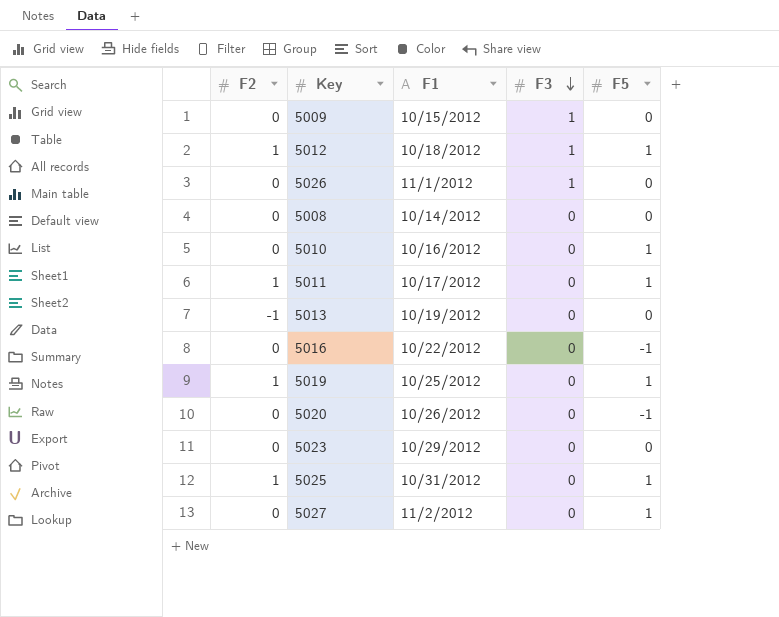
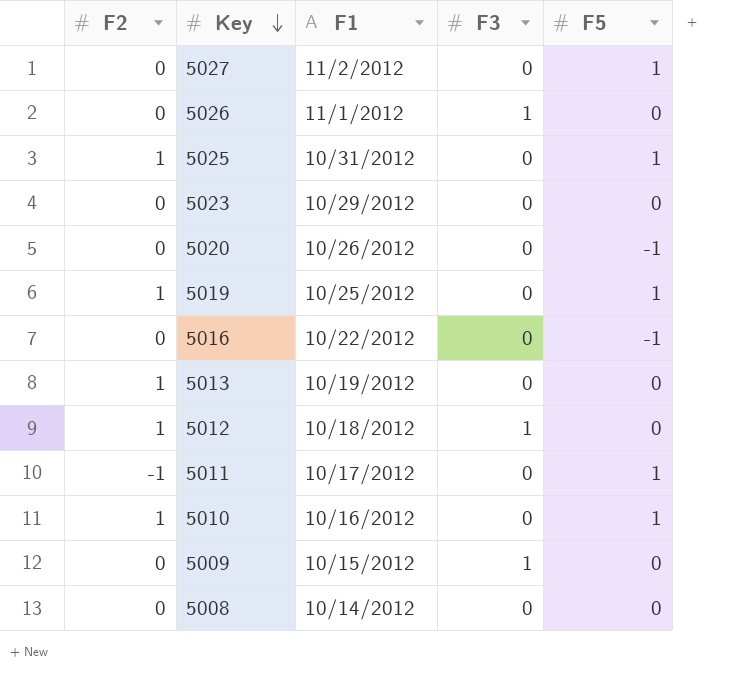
row order: F3 descending -> Key descending
5013 | F2: -1 -> 1
5012 | F5: 1 -> 0
5011 | F2: 1 -> -1
5010 | F2: 0 -> 1

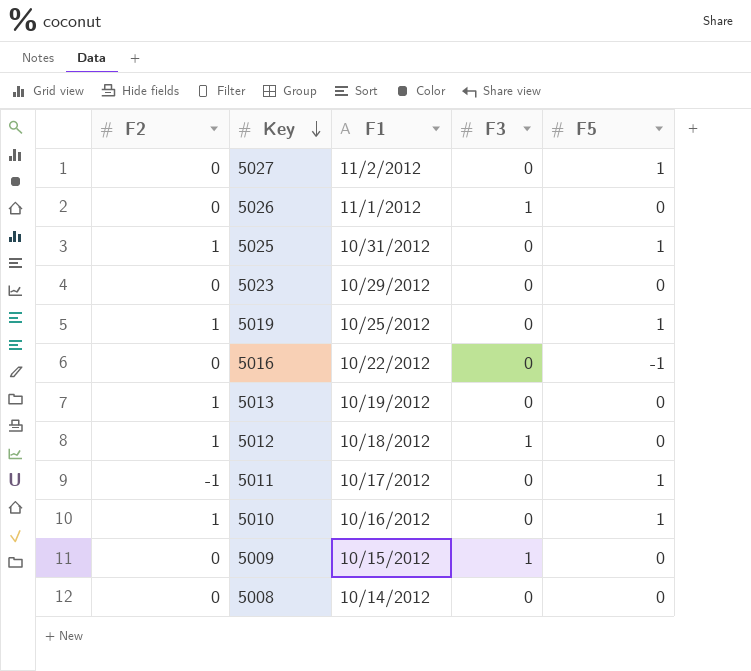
row 5020: 0 | 10/26/2012 | 0 | -1 -> none

